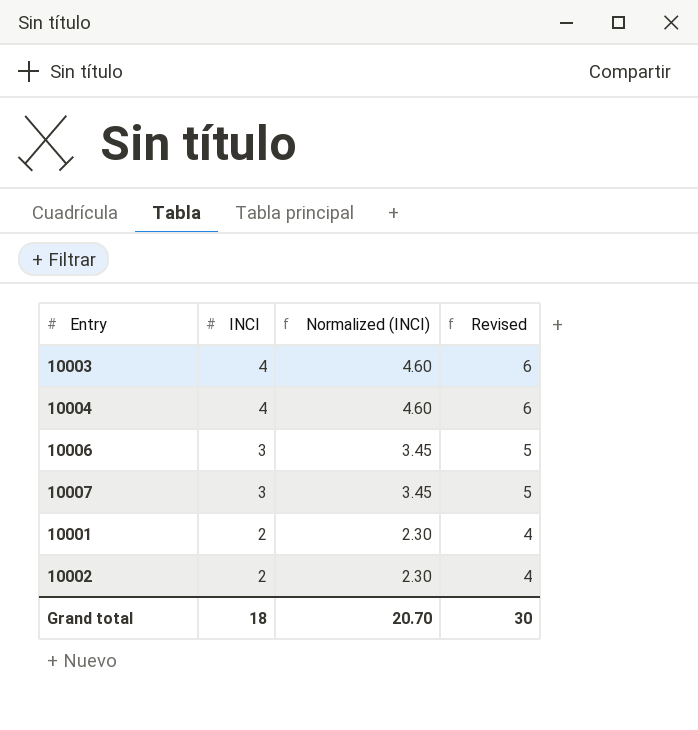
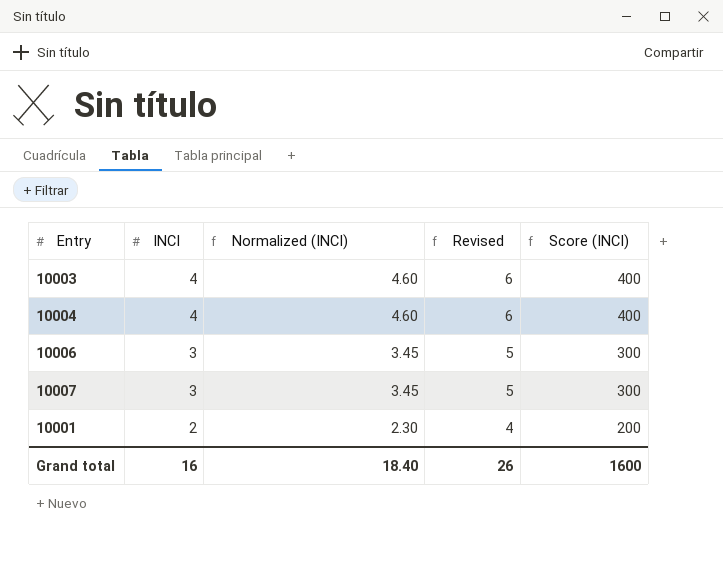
column Score (INCI) | formula: none -> [INCI] * 100
row 10002: 2 | 2.30 | 4 -> none
Grand total | INCI: 18 -> 16
Grand total | Normalized (INCI): 20.70 -> 18.40
Grand total | Revised: 30 -> 26

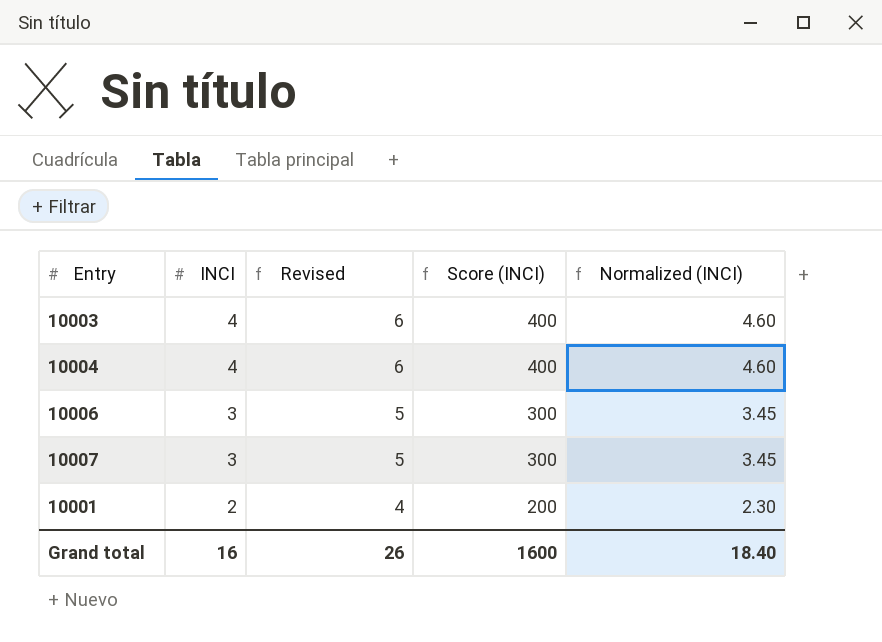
column Normalized (INCI) | position: 3 -> 5

